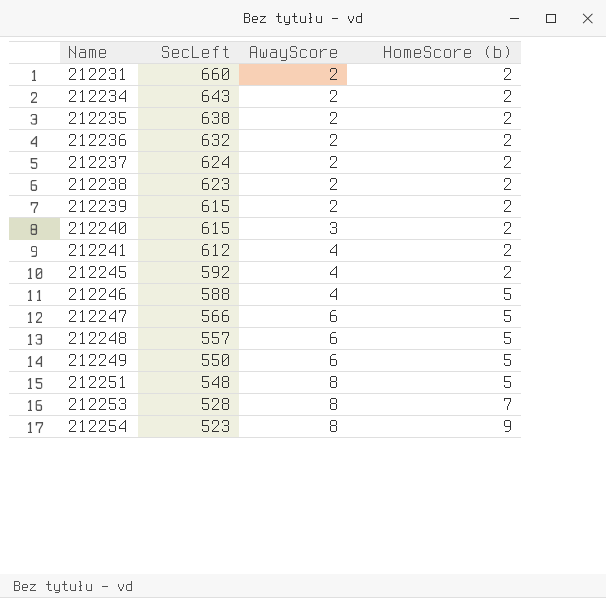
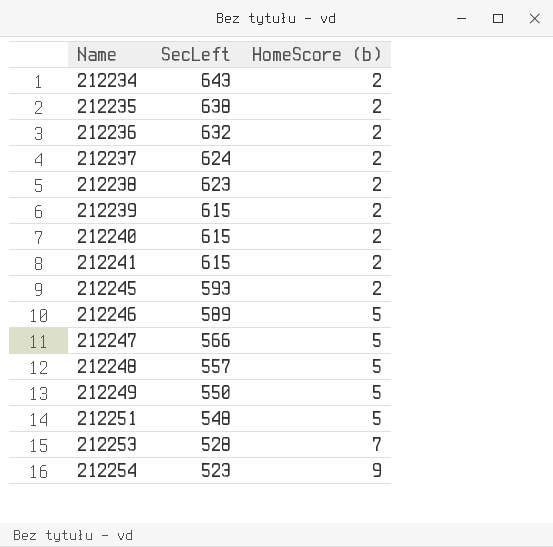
column AwayScore | position: 3 -> none
row 212231: 660 | 2 | 2 -> none
212241 | SecLeft: 612 -> 615
212245 | SecLeft: 592 -> 593
212246 | SecLeft: 588 -> 589

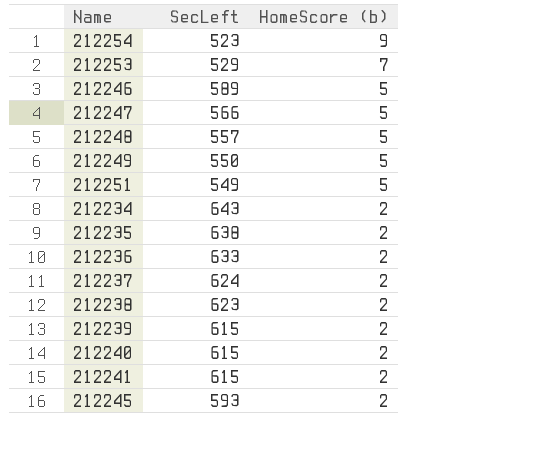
row order: Name ascending -> HomeScore (b) descending
212253 | SecLeft: 528 -> 529
212251 | SecLeft: 548 -> 549
212236 | SecLeft: 632 -> 633

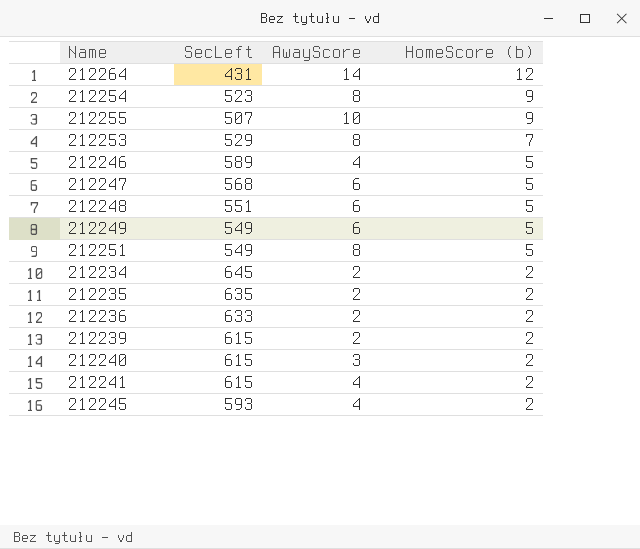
column AwayScore | position: none -> 3
row 212237: 624 | 2 -> none
row 212238: 623 | 2 -> none
row 212264: none -> 431 | 14 | 12
row 212255: none -> 507 | 10 | 9
212247 | SecLeft: 566 -> 568
212248 | SecLeft: 557 -> 551
212249 | SecLeft: 550 -> 549
212234 | SecLeft: 643 -> 645
212235 | SecLeft: 638 -> 635

